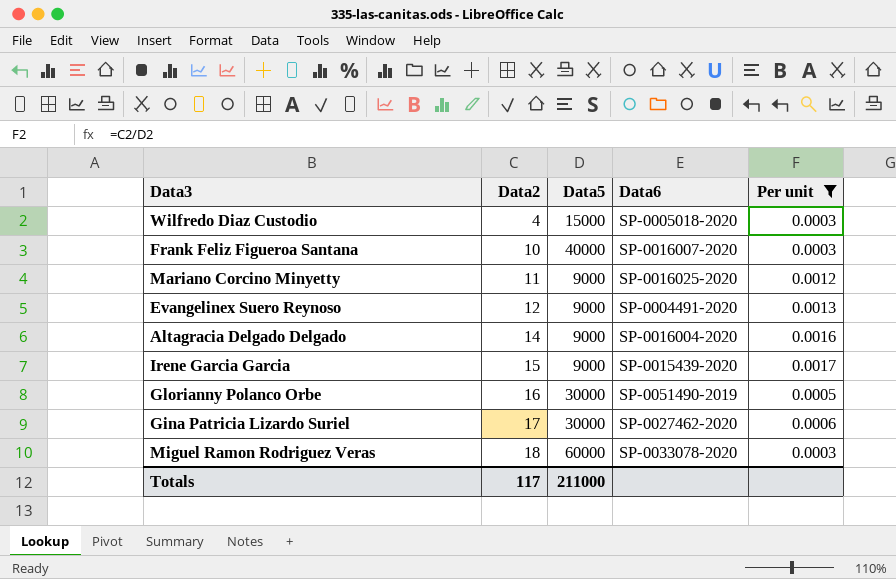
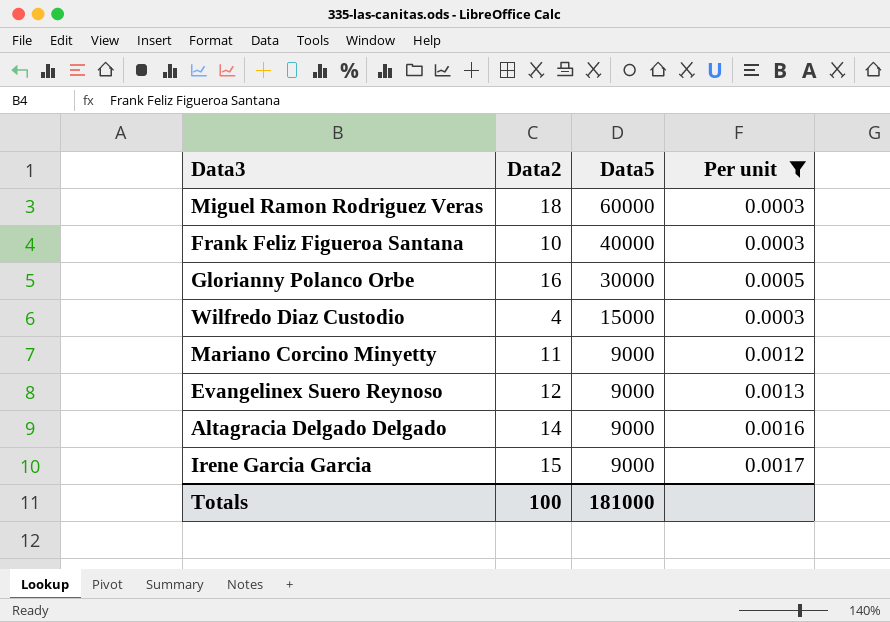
row order: Data2 ascending -> Data5 descending
column Data6 | position: 4 -> none
row Gina Patricia Lizardo Suriel: 17 | 30000 | SP-0027462-2020 | 0.0006 -> none
Totals | Data2: 117 -> 100
Totals | Data5: 211000 -> 181000

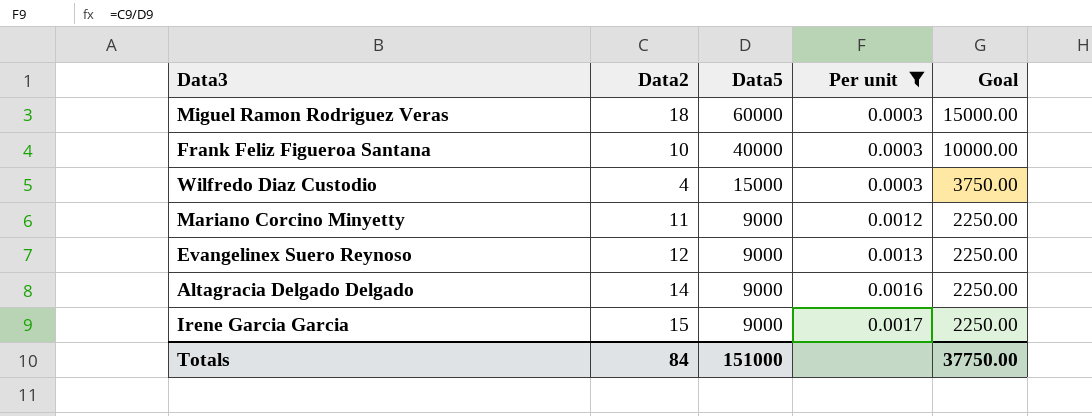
column Goal | formula: none -> [Data5] * 0.25
row Glorianny Polanco Orbe: 16 | 30000 | 0.0005 -> none
Totals | Data2: 100 -> 84
Totals | Data5: 181000 -> 151000

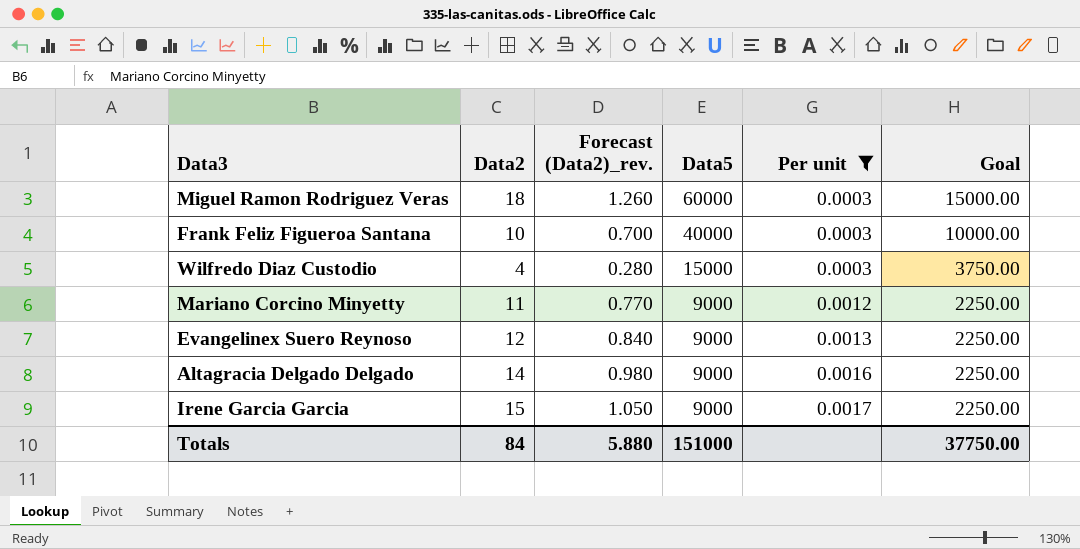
column Forecast (Data2)_rev. | formula: none -> [Data2] * 0.07

